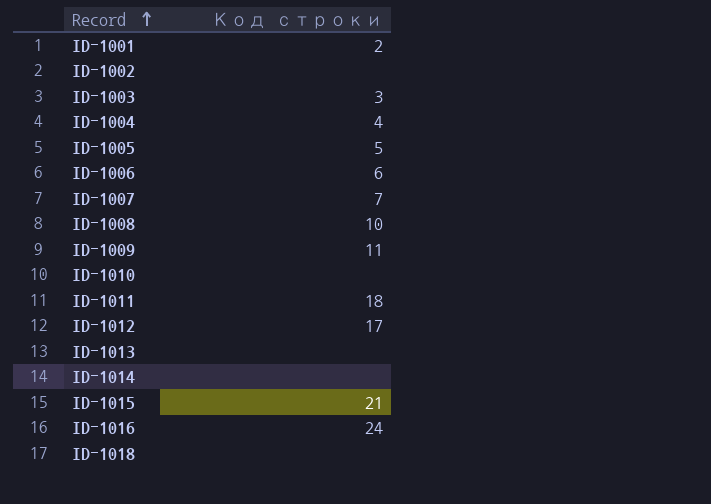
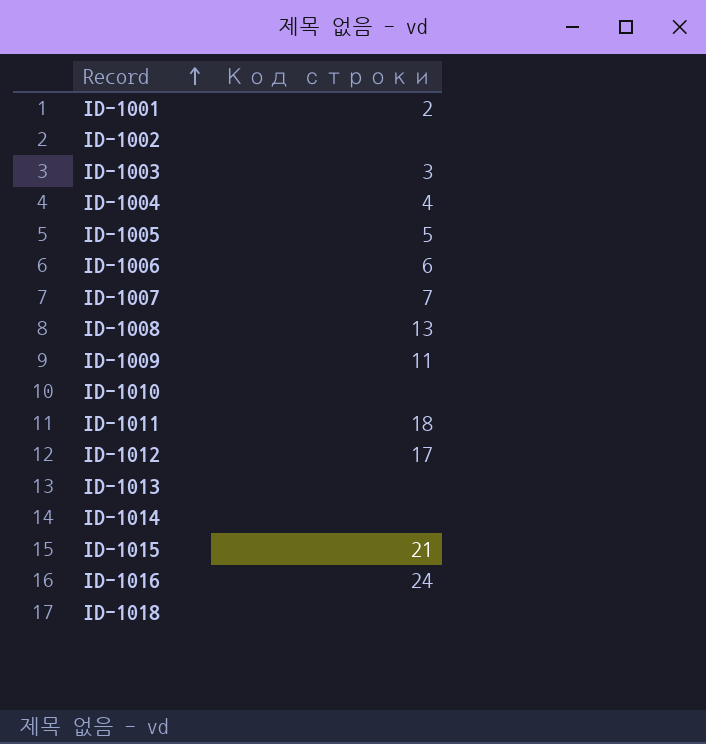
ID-1008 | Код строки: 10 -> 13

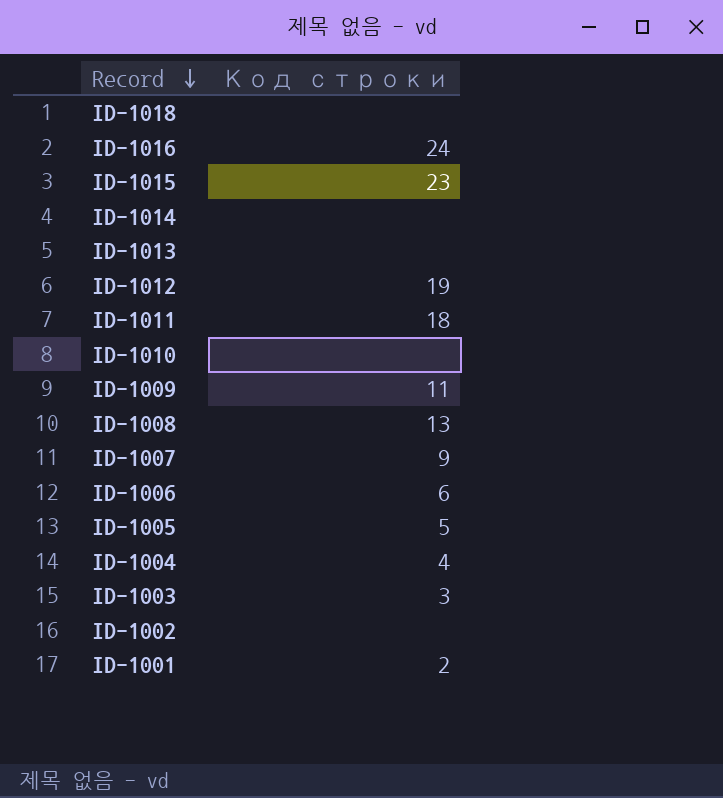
row order: Record ascending -> Record descending
ID-1015 | Код строки: 21 -> 23
ID-1012 | Код строки: 17 -> 19
ID-1007 | Код строки: 7 -> 9

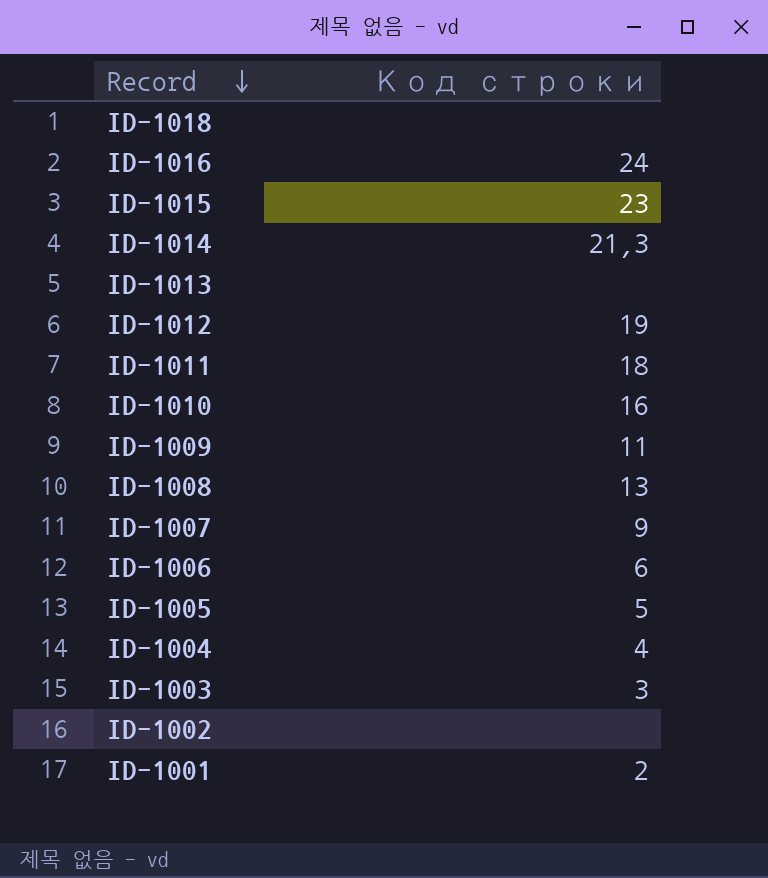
ID-1014 | Код строки: none -> 21,3
ID-1010 | Код строки: none -> 16

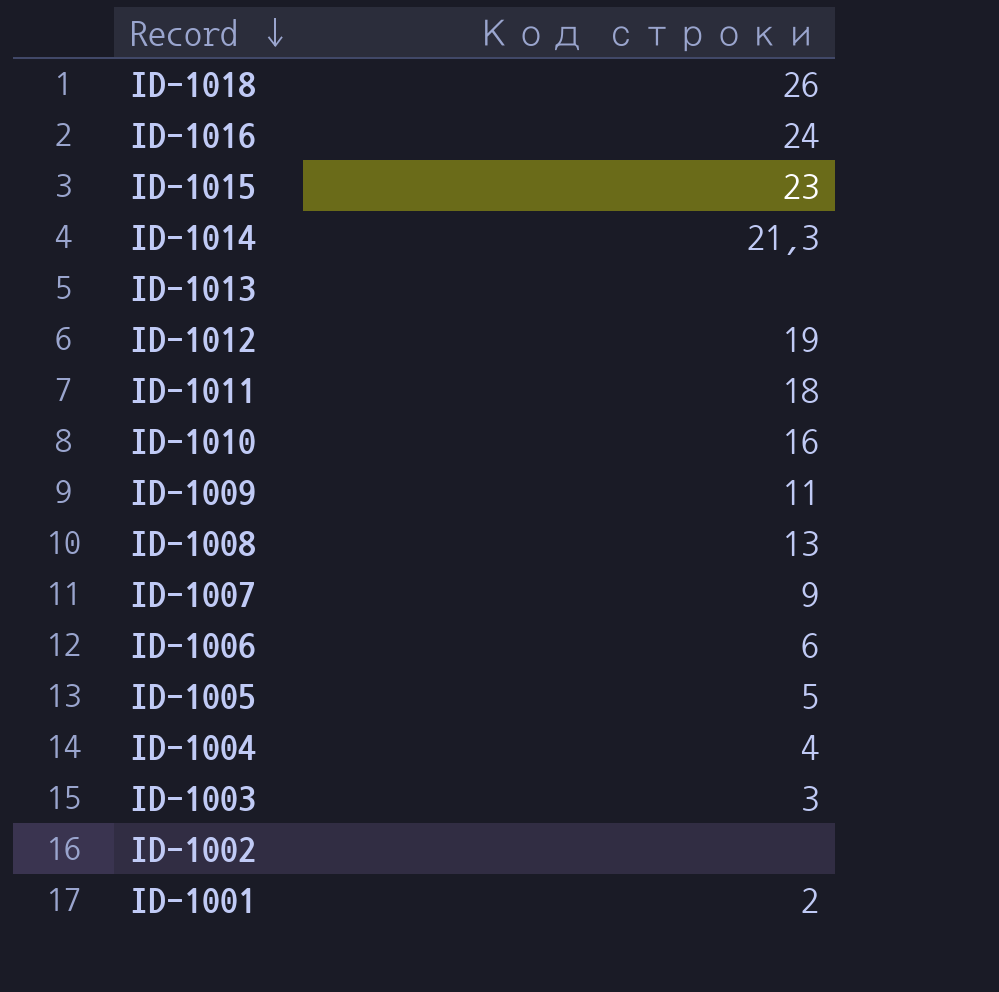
ID-1018 | Код строки: none -> 26

